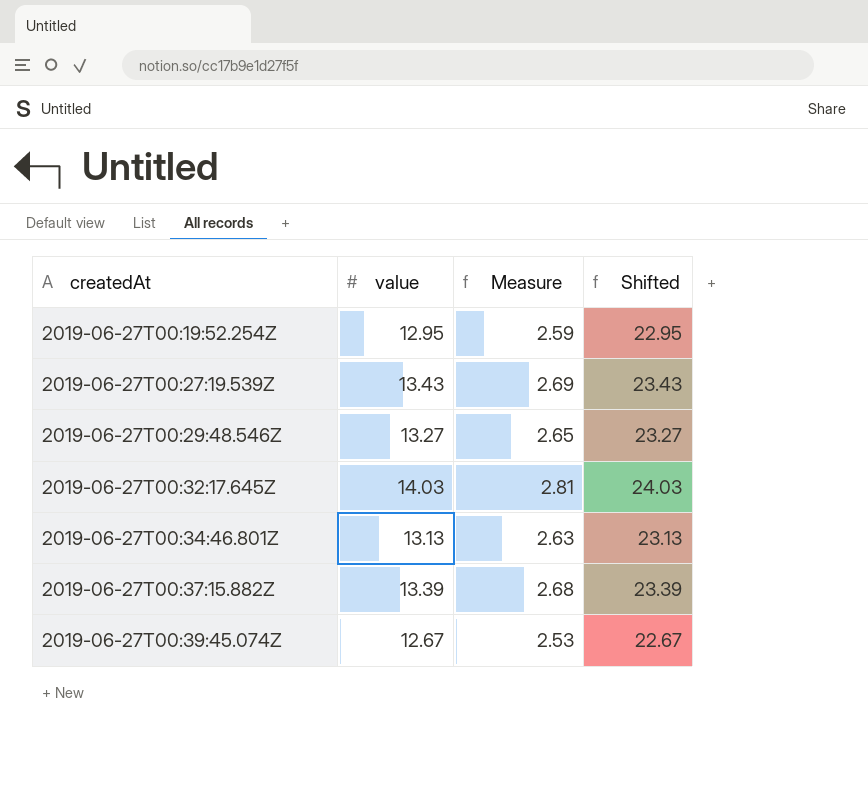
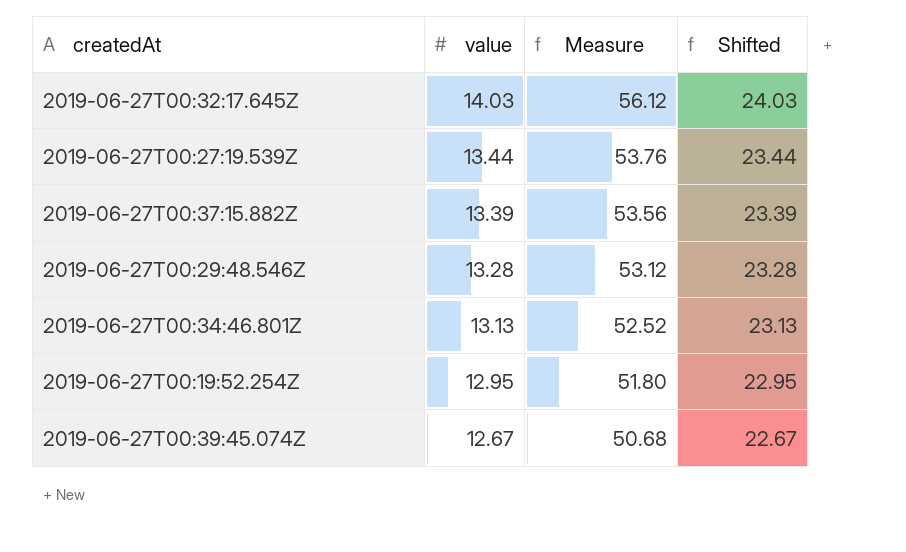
row order: createdAt ascending -> value descending
column Measure | formula: [value] * 0.2 -> [value] * 4
2019-06-27T00:27:19.539Z | value: 13.43 -> 13.44
2019-06-27T00:27:19.539Z | Shifted: 23.43 -> 23.44
2019-06-27T00:29:48.546Z | value: 13.27 -> 13.28
2019-06-27T00:29:48.546Z | Shifted: 23.27 -> 23.28

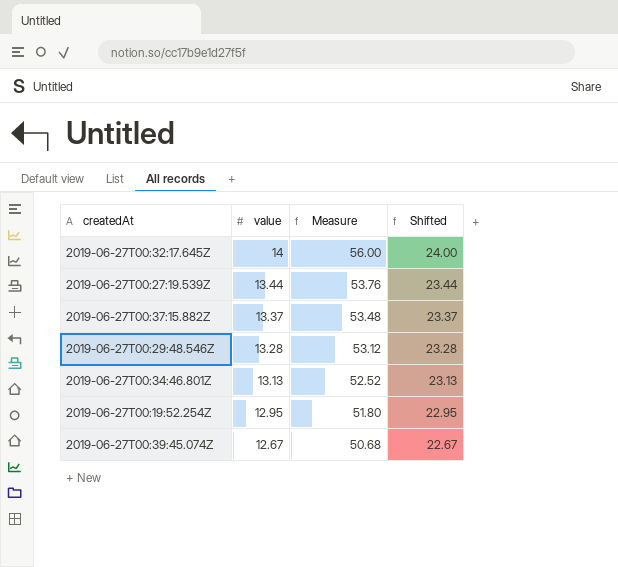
2019-06-27T00:32:17.645Z | value: 14.03 -> 14
2019-06-27T00:32:17.645Z | Measure: 56.12 -> 56.00
2019-06-27T00:32:17.645Z | Shifted: 24.03 -> 24.00
2019-06-27T00:37:15.882Z | value: 13.39 -> 13.37
2019-06-27T00:37:15.882Z | Measure: 53.56 -> 53.48
2019-06-27T00:37:15.882Z | Shifted: 23.39 -> 23.37

